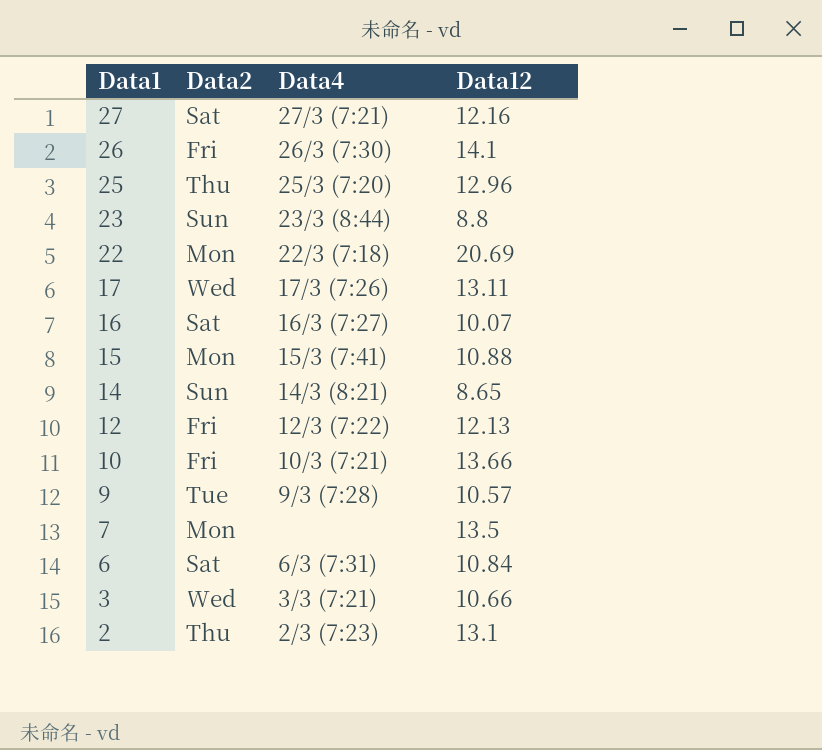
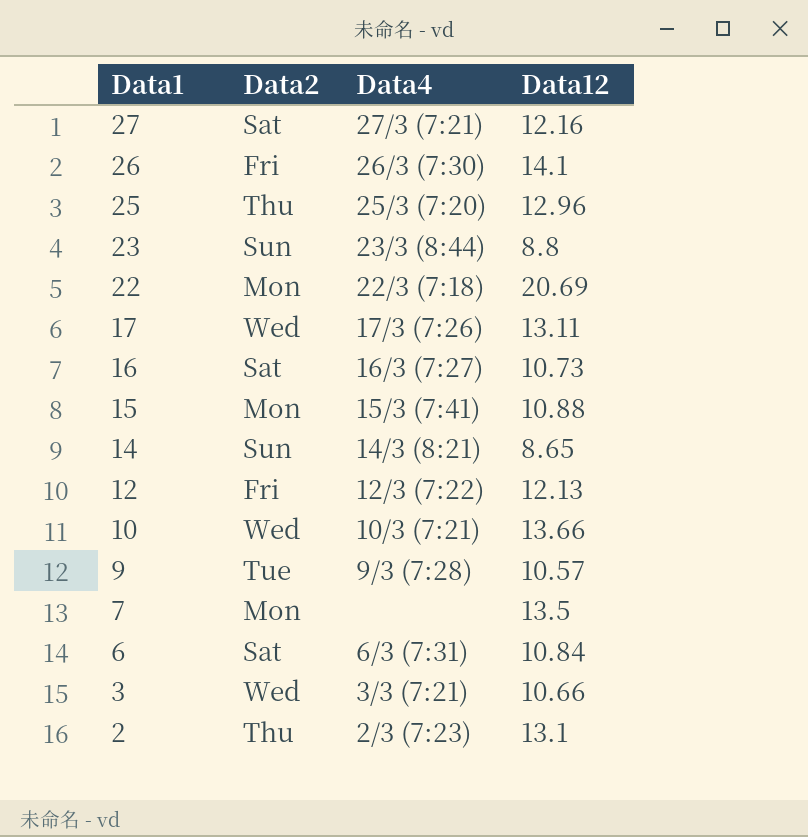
16 | Data12: 10.07 -> 10.73
10 | Data2: Fri -> Wed

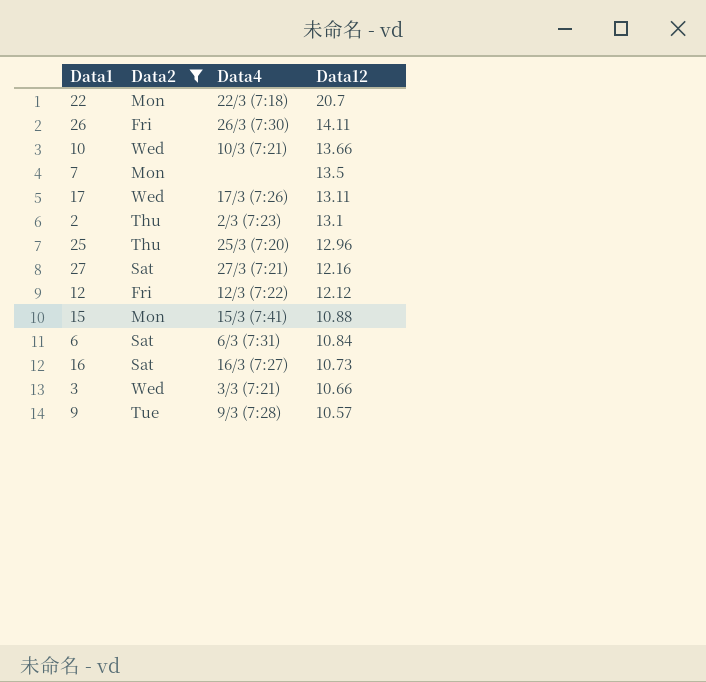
filter: none -> Data2 != Sun
row order: Data1 descending -> Data12 descending
22 | Data12: 20.69 -> 20.7
26 | Data12: 14.1 -> 14.11
12 | Data12: 12.13 -> 12.12

